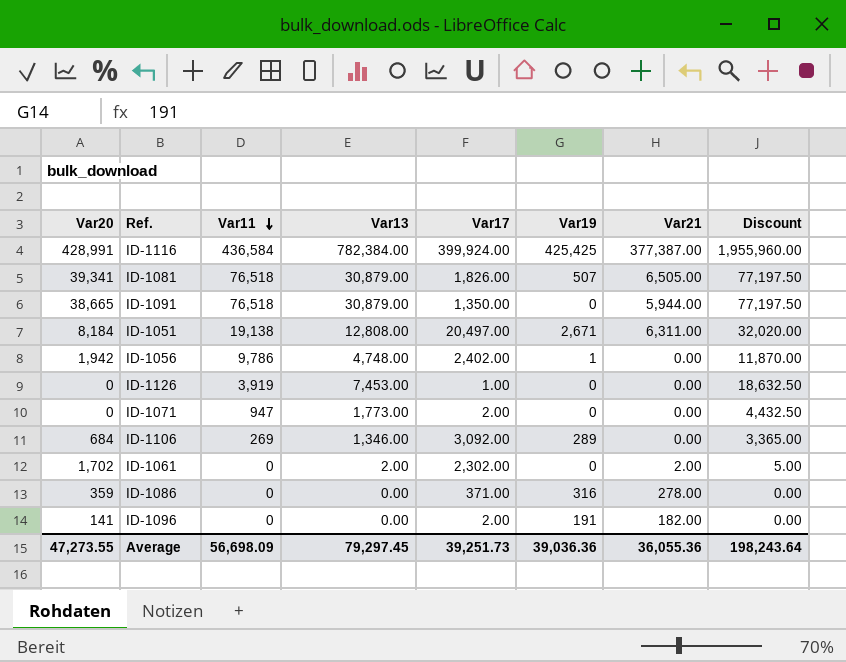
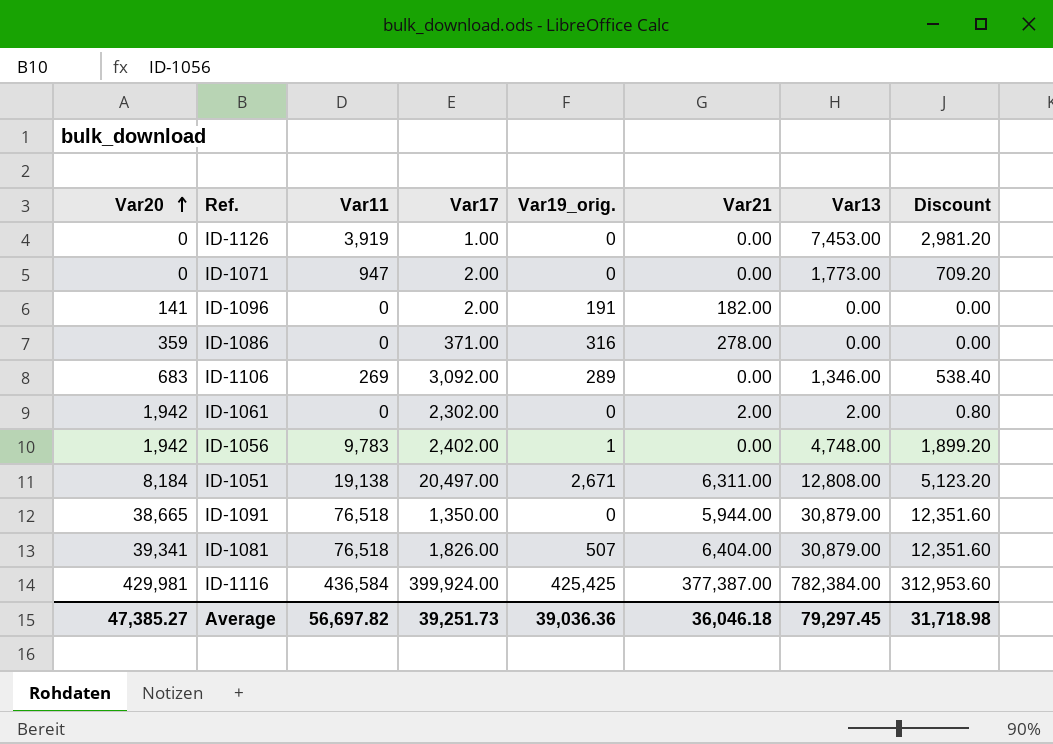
row order: Var11 descending -> Var20 ascending
column name: Var19 -> Var19_orig.
column Var13 | position: 4 -> 7
column Discount | formula: [Var13] * 2.5 -> [Var13] * 0.4
ID-1106 | Var20: 684 -> 683
ID-1061 | Var20: 1,702 -> 1,942
ID-1056 | Var11: 9,786 -> 9,783
ID-1081 | Var21: 6,505.00 -> 6,404.00
ID-1116 | Var20: 428,991 -> 429,981
Average | Var20: 47,273.55 -> 47,385.27
Average | Var11: 56,698.09 -> 56,697.82
Average | Var21: 36,055.36 -> 36,046.18
Average | Discount: 198,243.64 -> 31,718.98

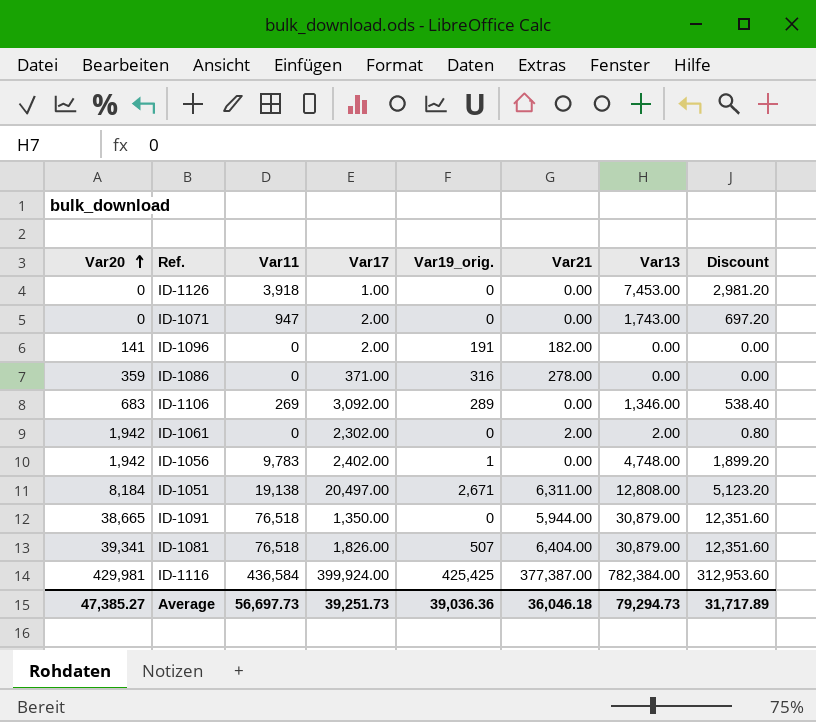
ID-1126 | Var11: 3,919 -> 3,918
ID-1071 | Var13: 1,773.00 -> 1,743.00
ID-1071 | Discount: 709.20 -> 697.20
Average | Var11: 56,697.82 -> 56,697.73
Average | Var13: 79,297.45 -> 79,294.73
Average | Discount: 31,718.98 -> 31,717.89

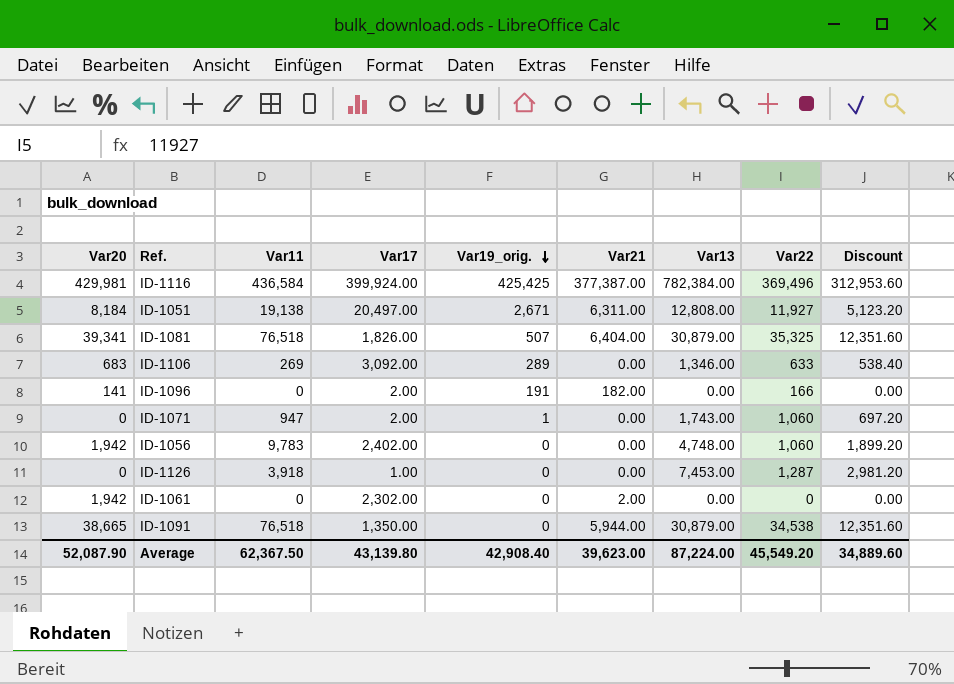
row order: Var20 ascending -> Var19_orig. descending
column Var22 | position: none -> 8
row ID-1086: 359 | 0 | 371.00 | 316 | 278.00 | 0.00 | 0.00 -> none
ID-1071 | Var19_orig.: 0 -> 1
ID-1056 | Var19_orig.: 1 -> 0
ID-1061 | Var13: 2.00 -> 0.00
ID-1061 | Discount: 0.80 -> 0.00
Average | Var20: 47,385.27 -> 52,087.90
Average | Var11: 56,697.73 -> 62,367.50
Average | Var17: 39,251.73 -> 43,139.80
Average | Var19_orig.: 39,036.36 -> 42,908.40
Average | Var21: 36,046.18 -> 39,623.00
Average | Var13: 79,294.73 -> 87,224.00
Average | Discount: 31,717.89 -> 34,889.60

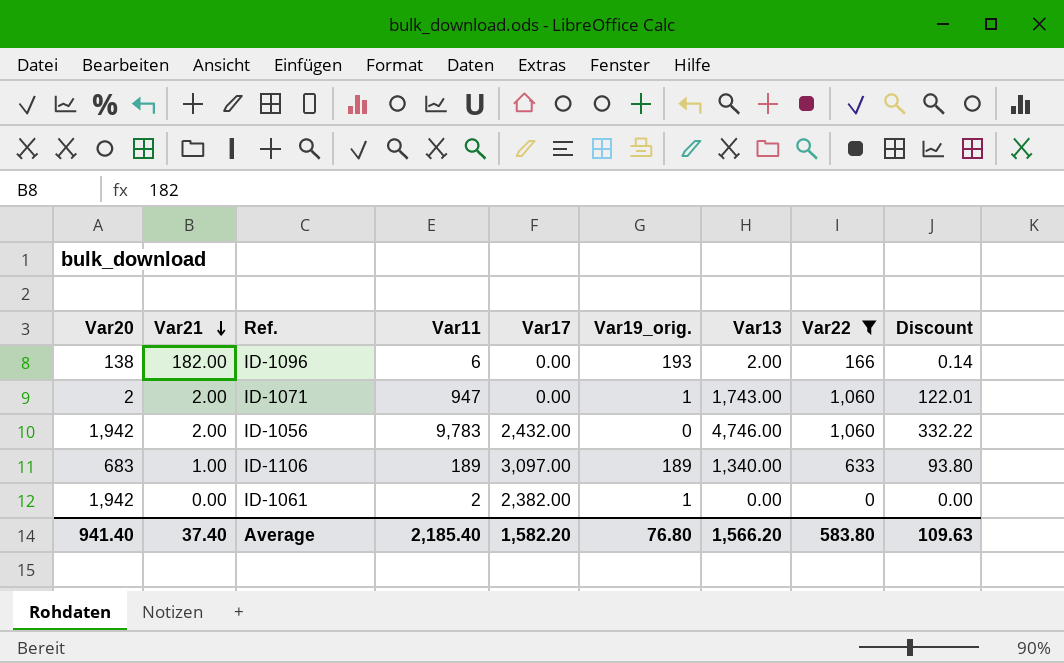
filter: none -> Var22 <= 1,060
row order: Var19_orig. descending -> Var21 descending
column Var21 | position: 6 -> 2
column Discount | formula: [Var13] * 0.4 -> [Var13] * 0.07
ID-1096 | Var20: 141 -> 138
ID-1096 | Var11: 0 -> 6
ID-1096 | Var17: 2.00 -> 0.00
ID-1096 | Var19_orig.: 191 -> 193
ID-1096 | Var13: 0.00 -> 2.00
ID-1071 | Var20: 0 -> 2
ID-1071 | Var21: 0.00 -> 2.00
ID-1071 | Var17: 2.00 -> 0.00
ID-1056 | Var21: 0.00 -> 2.00
ID-1056 | Var17: 2,402.00 -> 2,432.00
ID-1056 | Var13: 4,748.00 -> 4,746.00
ID-1106 | Var21: 0.00 -> 1.00
ID-1106 | Var11: 269 -> 189
ID-1106 | Var17: 3,092.00 -> 3,097.00
ID-1106 | Var19_orig.: 289 -> 189
ID-1106 | Var13: 1,346.00 -> 1,340.00
ID-1061 | Var21: 2.00 -> 0.00
ID-1061 | Var11: 0 -> 2
ID-1061 | Var17: 2,302.00 -> 2,382.00
ID-1061 | Var19_orig.: 0 -> 1
Average | Var20: 52,087.90 -> 941.40
Average | Var21: 39,623.00 -> 37.40
Average | Var11: 62,367.50 -> 2,185.40
Average | Var17: 43,139.80 -> 1,582.20
Average | Var19_orig.: 42,908.40 -> 76.80
Average | Var13: 87,224.00 -> 1,566.20
Average | Var22: 45,549.20 -> 583.80
Average | Discount: 34,889.60 -> 109.63

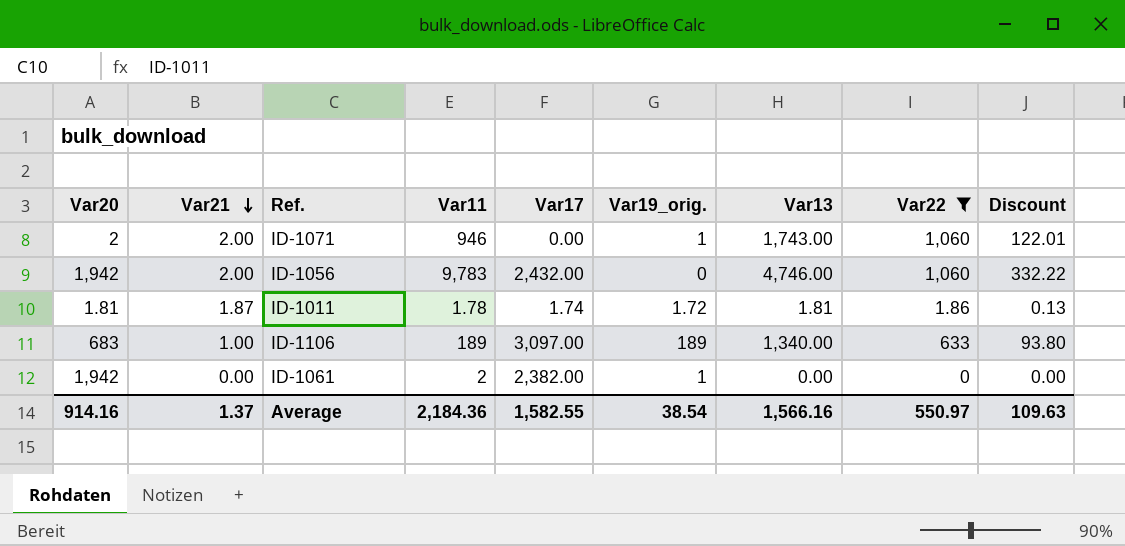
row ID-1096: 138 | 182.00 | 6 | 0.00 | 193 | 2.00 | 166 | 0.14 -> none
ID-1071 | Var11: 947 -> 946
row ID-1011: none -> 1.81 | 1.87 | 1.78 | 1.74 | 1.72 | 1.81 | 1.86 | 0.13
Average | Var20: 941.40 -> 914.16
Average | Var21: 37.40 -> 1.37
Average | Var11: 2,185.40 -> 2,184.36
Average | Var17: 1,582.20 -> 1,582.55
Average | Var19_orig.: 76.80 -> 38.54
Average | Var13: 1,566.20 -> 1,566.16
Average | Var22: 583.80 -> 550.97

